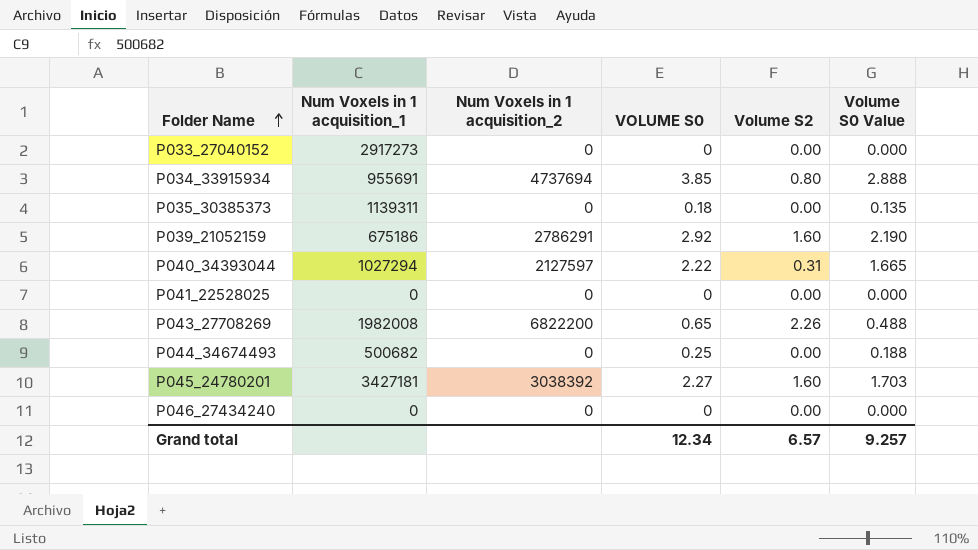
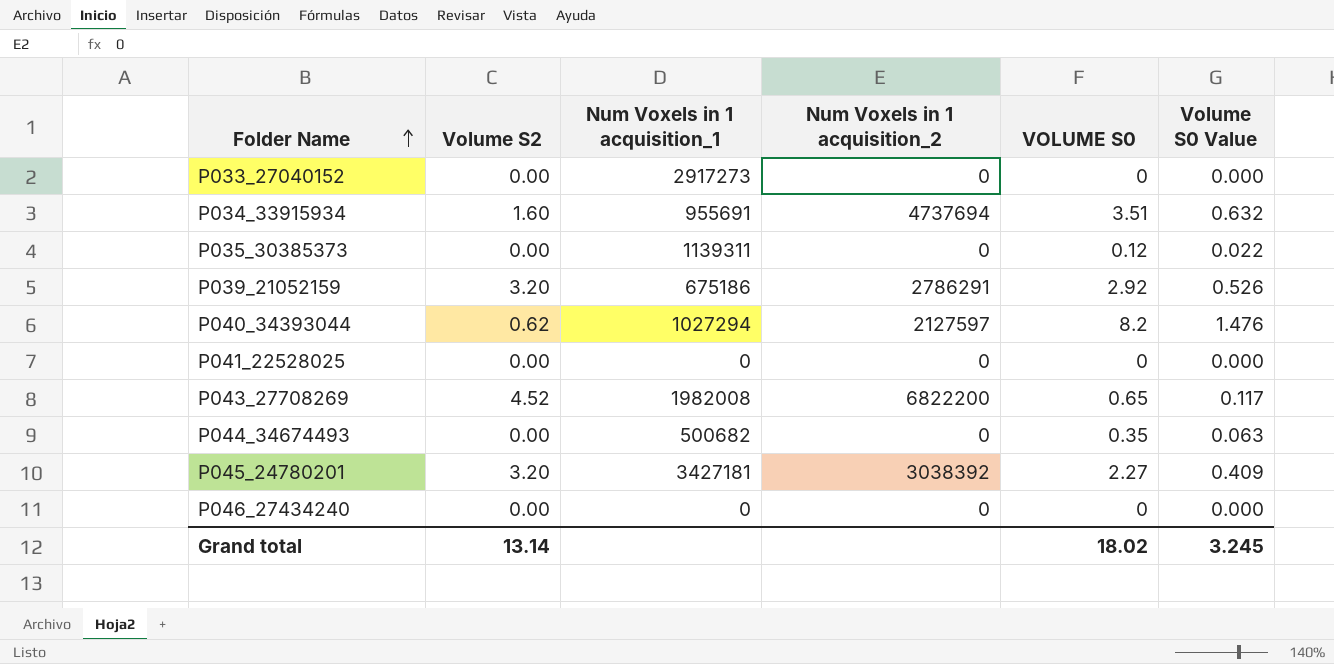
column Volume S2 | position: 5 -> 2
column Volume S0 Value | formula: [VOLUME S0] * 0.75 -> [VOLUME S0] * 0.18
P034_33915934 | Volume S2: 0.80 -> 1.60
P034_33915934 | VOLUME S0: 3.85 -> 3.51
P035_30385373 | VOLUME S0: 0.18 -> 0.12
P039_21052159 | Volume S2: 1.60 -> 3.20
P040_34393044 | Volume S2: 0.31 -> 0.62
P040_34393044 | VOLUME S0: 2.22 -> 8.2
P043_27708269 | Volume S2: 2.26 -> 4.52
P044_34674493 | VOLUME S0: 0.25 -> 0.35
P045_24780201 | Volume S2: 1.60 -> 3.20
Grand total | Volume S2: 6.57 -> 13.14
Grand total | VOLUME S0: 12.34 -> 18.02
Grand total | Volume S0 Value: 9.257 -> 3.245

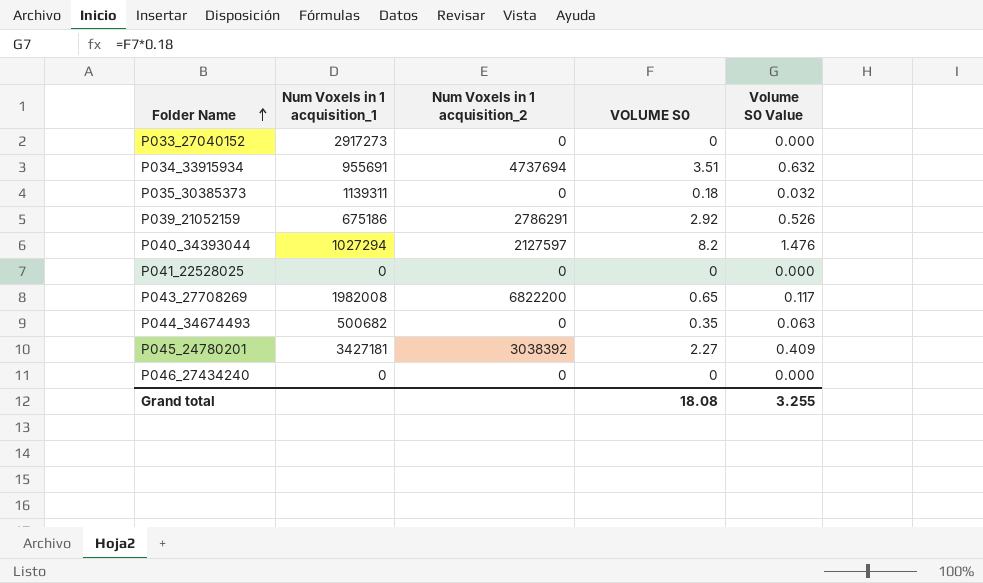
column Volume S2 | position: 2 -> none
P035_30385373 | VOLUME S0: 0.12 -> 0.18
P035_30385373 | Volume S0 Value: 0.022 -> 0.032
Grand total | VOLUME S0: 18.02 -> 18.08
Grand total | Volume S0 Value: 3.245 -> 3.255

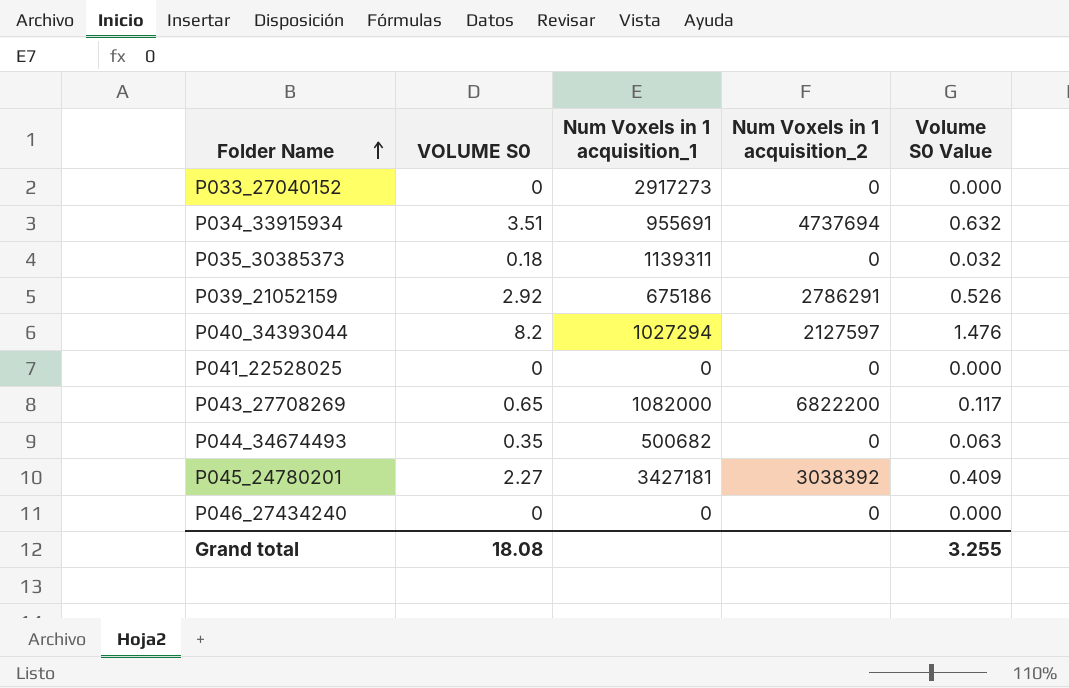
column VOLUME S0 | position: 4 -> 2
P043_27708269 | Num Voxels in 1 acquisition_1: 1982008 -> 1082000

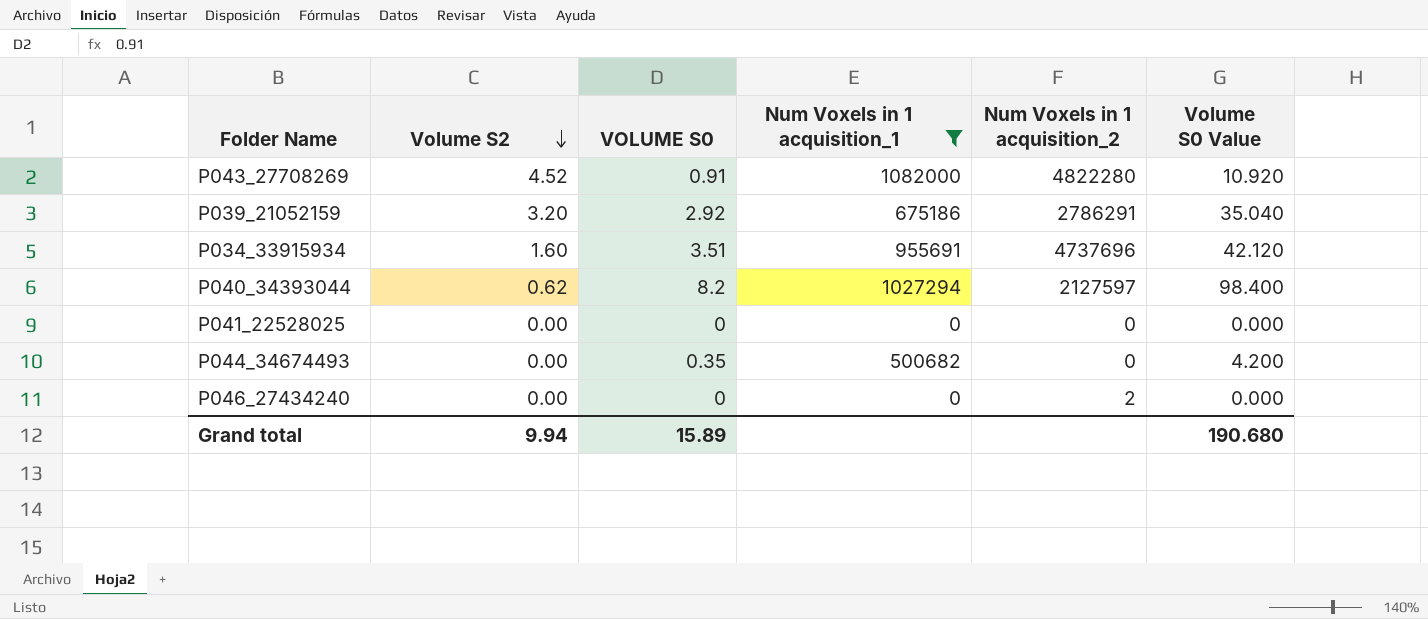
filter: none -> Num Voxels in 1 acquisition_1 <= 1082000
row order: Folder Name ascending -> Volume S2 descending
column Volume S2 | position: none -> 2
column Volume S0 Value | formula: [VOLUME S0] * 0.18 -> [VOLUME S0] * 12
P043_27708269 | VOLUME S0: 0.65 -> 0.91
P043_27708269 | Num Voxels in 1 acquisition_2: 6822200 -> 4822280
P034_33915934 | Num Voxels in 1 acquisition_2: 4737694 -> 4737696
P046_27434240 | Num Voxels in 1 acquisition_2: 0 -> 2
Grand total | VOLUME S0: 18.08 -> 15.89
Grand total | Volume S0 Value: 3.255 -> 190.680

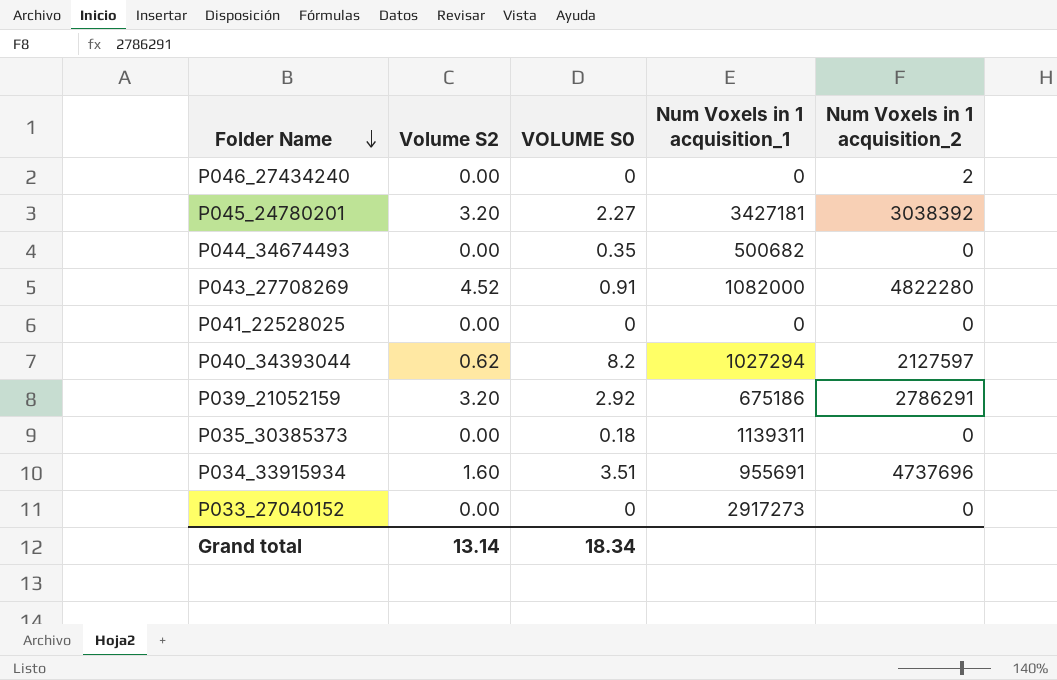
filter: Num Voxels in 1 acquisition_1 <= 1082000 -> none
row order: Volume S2 descending -> Folder Name descending
column Volume S0 Value | formula: [VOLUME S0] * 12 -> none
Grand total | Volume S2: 9.94 -> 13.14
Grand total | VOLUME S0: 15.89 -> 18.34

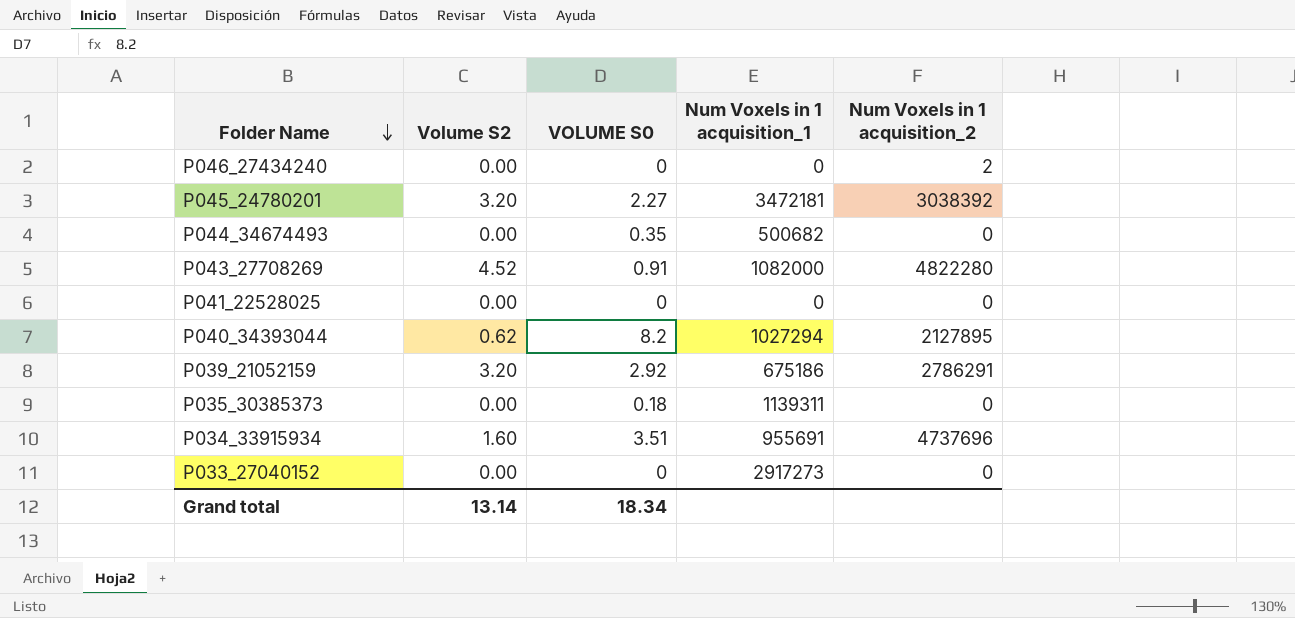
P045_24780201 | Num Voxels in 1 acquisition_1: 3427181 -> 3472181
P040_34393044 | Num Voxels in 1 acquisition_2: 2127597 -> 2127895

